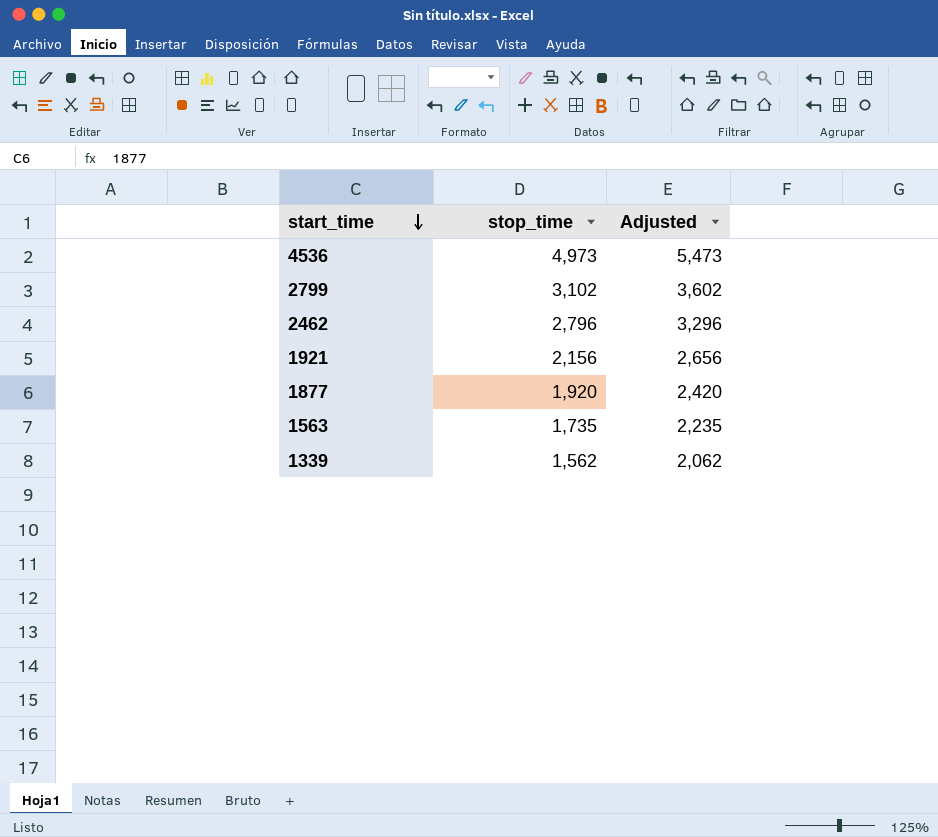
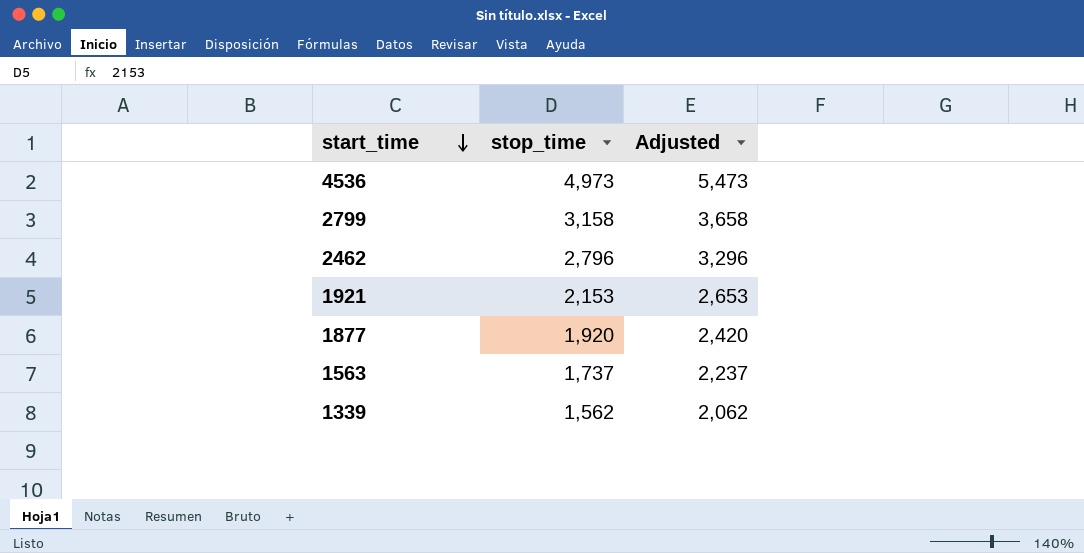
2799 | stop_time: 3,102 -> 3,158
2799 | Adjusted: 3,602 -> 3,658
1921 | stop_time: 2,156 -> 2,153
1921 | Adjusted: 2,656 -> 2,653
1563 | stop_time: 1,735 -> 1,737
1563 | Adjusted: 2,235 -> 2,237

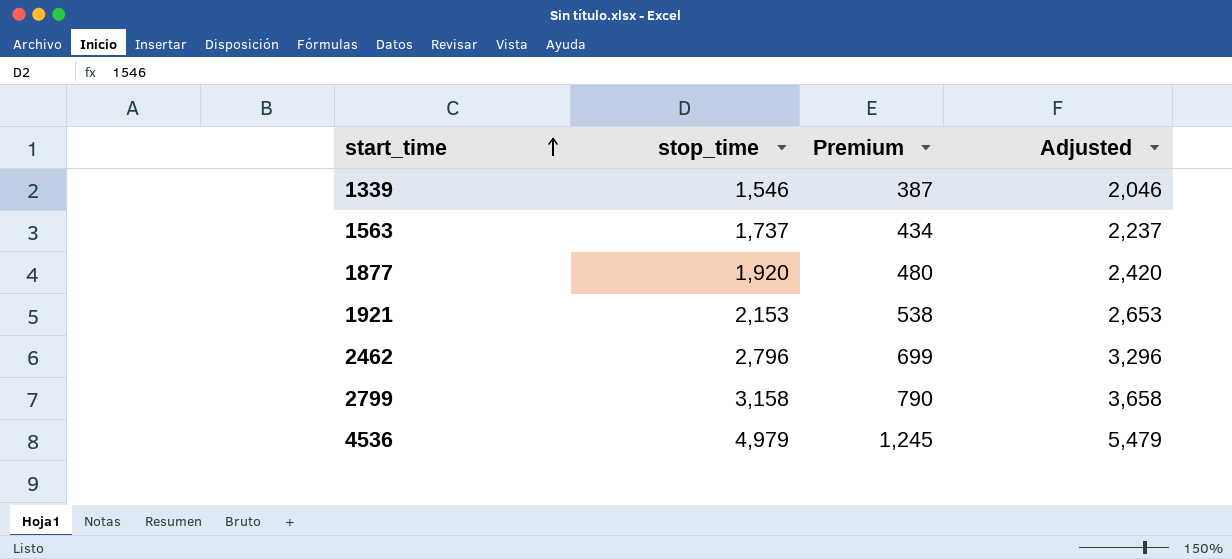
row order: start_time descending -> start_time ascending
column Premium | formula: none -> [stop_time] * 0.25
1339 | stop_time: 1,562 -> 1,546
1339 | Adjusted: 2,062 -> 2,046
4536 | stop_time: 4,973 -> 4,979
4536 | Adjusted: 5,473 -> 5,479

